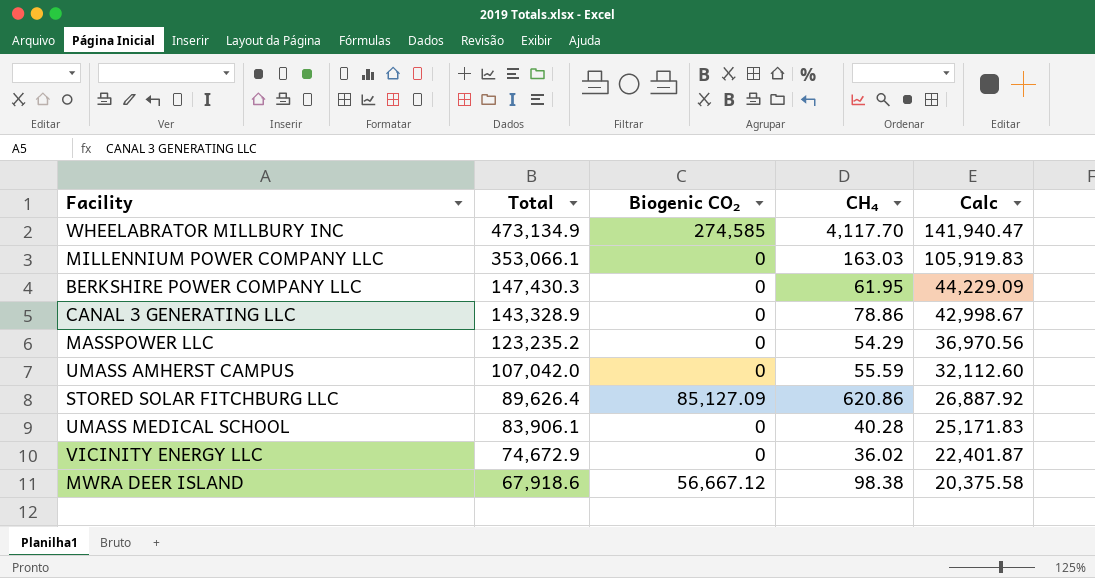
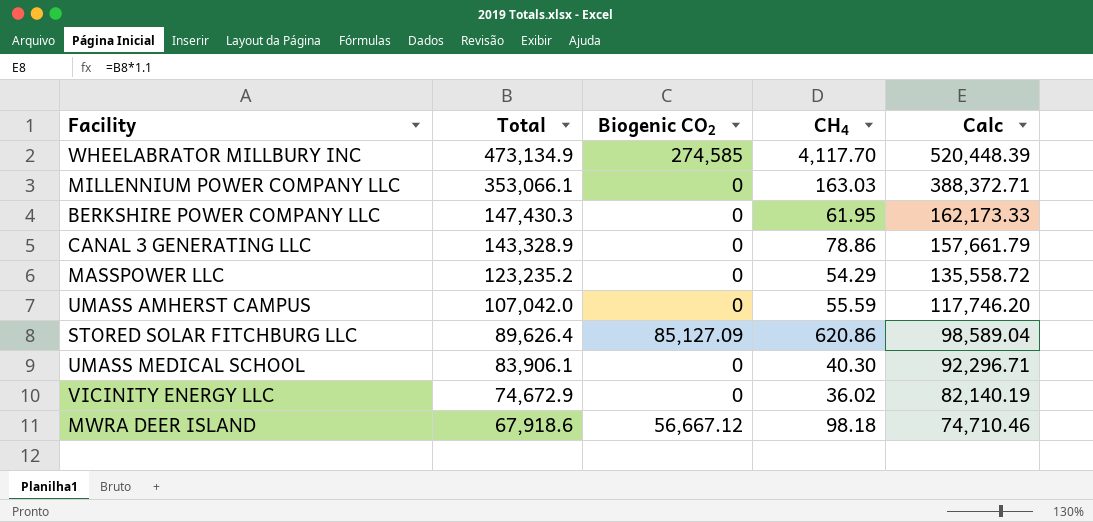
column Calc | formula: [Total] * 0.3 -> [Total] * 1.1
UMASS MEDICAL SCHOOL | CH₄: 40.28 -> 40.30
MWRA DEER ISLAND | CH₄: 98.38 -> 98.18

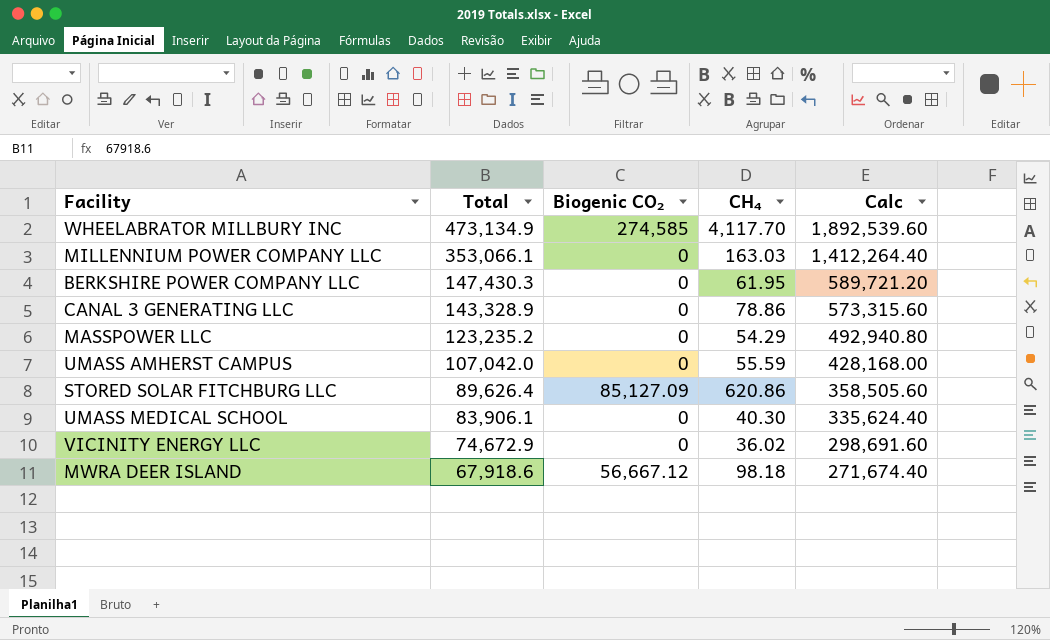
column Calc | formula: [Total] * 1.1 -> [Total] * 4

